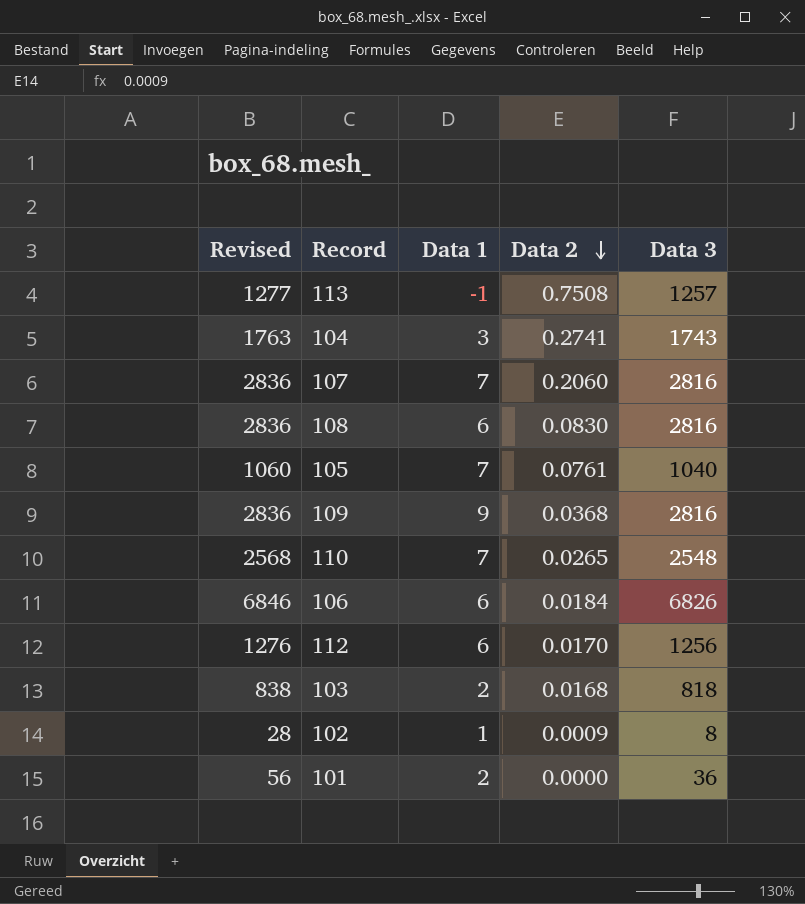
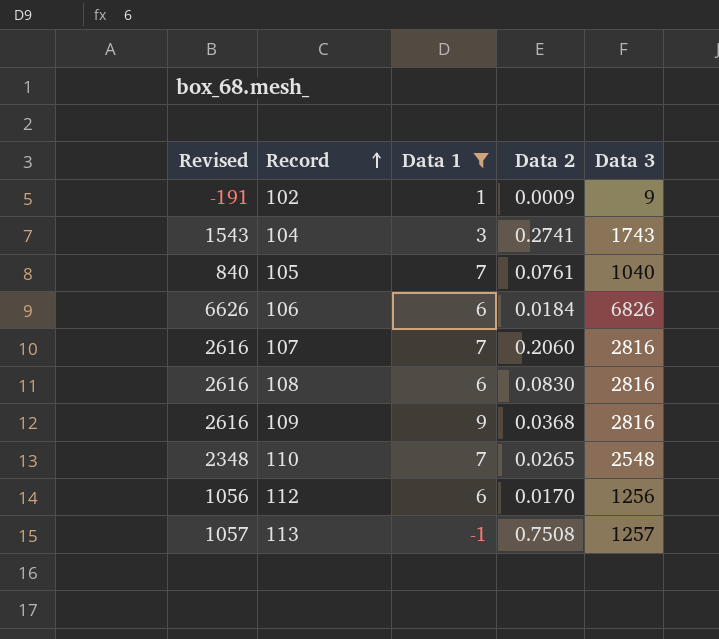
filter: none -> Data 1 != 2
row order: Data 2 descending -> Record ascending
column Revised | formula: [Data 3] + 20 -> [Data 3] - 200
102 | Data 3: 8 -> 9

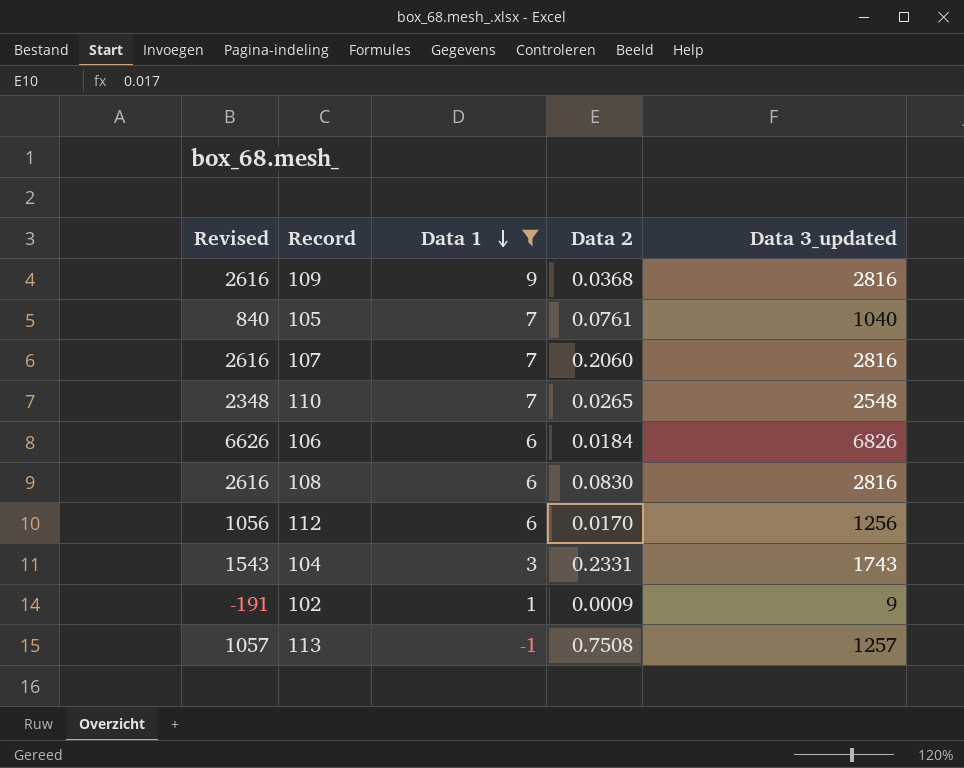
row order: Record ascending -> Data 1 descending
column name: Data 3 -> Data 3_updated
104 | Data 2: 0.2741 -> 0.2331

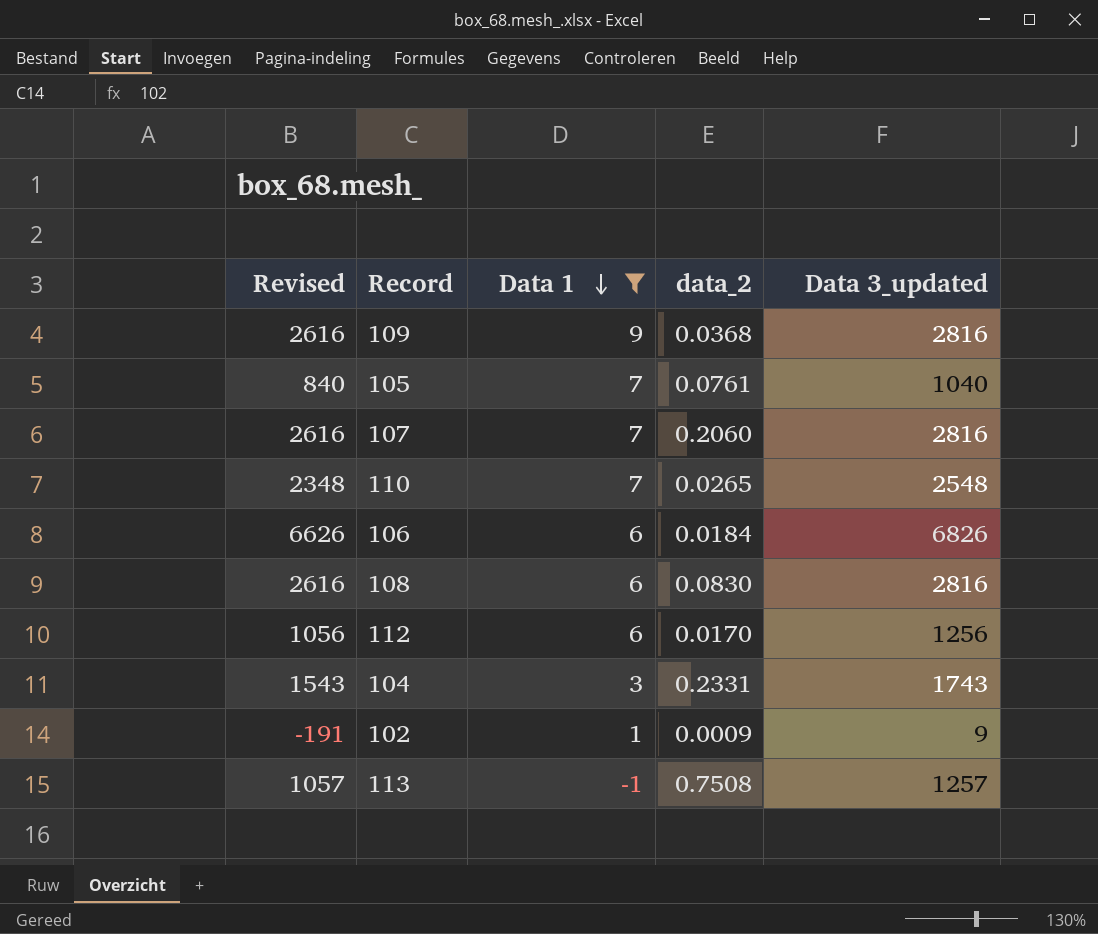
column name: Data 2 -> data_2

